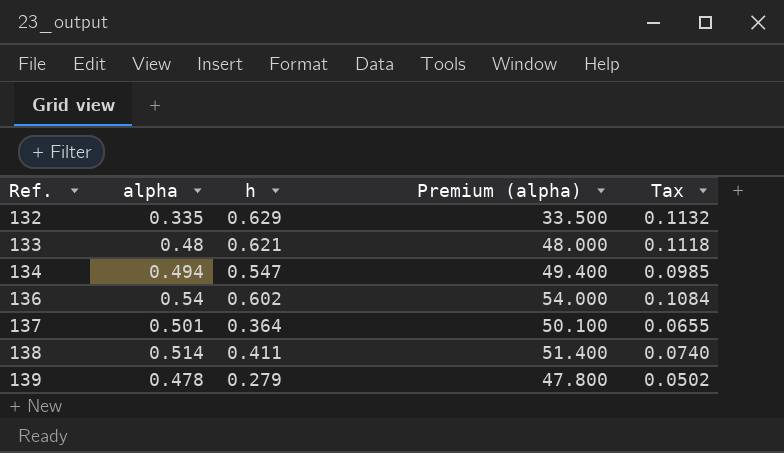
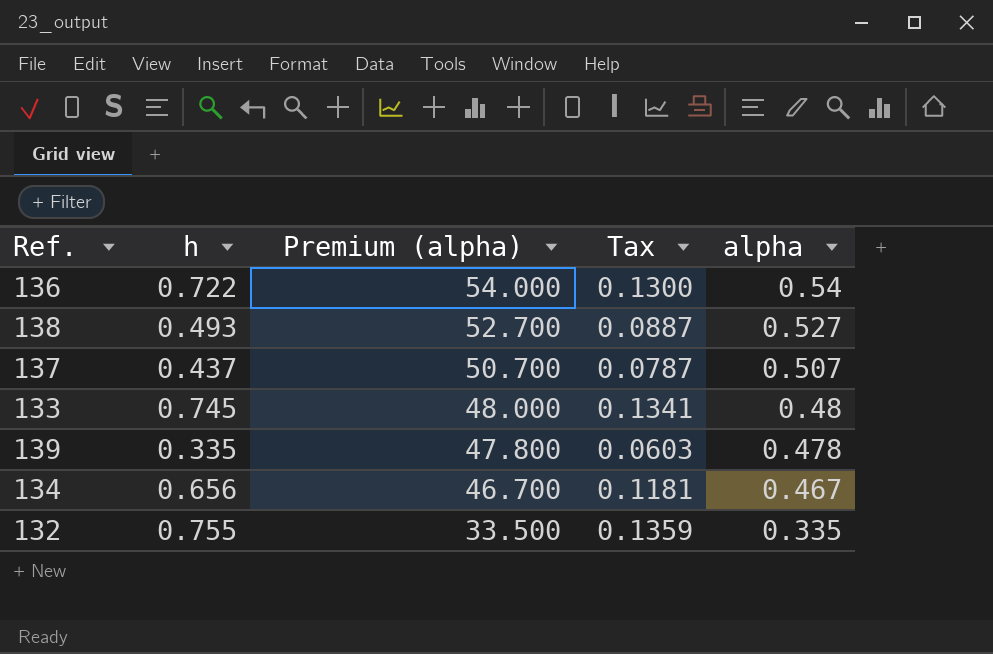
row order: Ref. ascending -> Premium (alpha) descending
column alpha | position: 2 -> 5
136 | h: 0.602 -> 0.722
136 | Tax: 0.1084 -> 0.1300
138 | h: 0.411 -> 0.493
138 | Premium (alpha): 51.400 -> 52.700
138 | Tax: 0.0740 -> 0.0887
138 | alpha: 0.514 -> 0.527
137 | h: 0.364 -> 0.437
137 | Premium (alpha): 50.100 -> 50.700
137 | Tax: 0.0655 -> 0.0787
137 | alpha: 0.501 -> 0.507
133 | h: 0.621 -> 0.745
133 | Tax: 0.1118 -> 0.1341
139 | h: 0.279 -> 0.335
139 | Tax: 0.0502 -> 0.0603
134 | h: 0.547 -> 0.656
134 | Premium (alpha): 49.400 -> 46.700
134 | Tax: 0.0985 -> 0.1181
134 | alpha: 0.494 -> 0.467
132 | h: 0.629 -> 0.755
132 | Tax: 0.1132 -> 0.1359

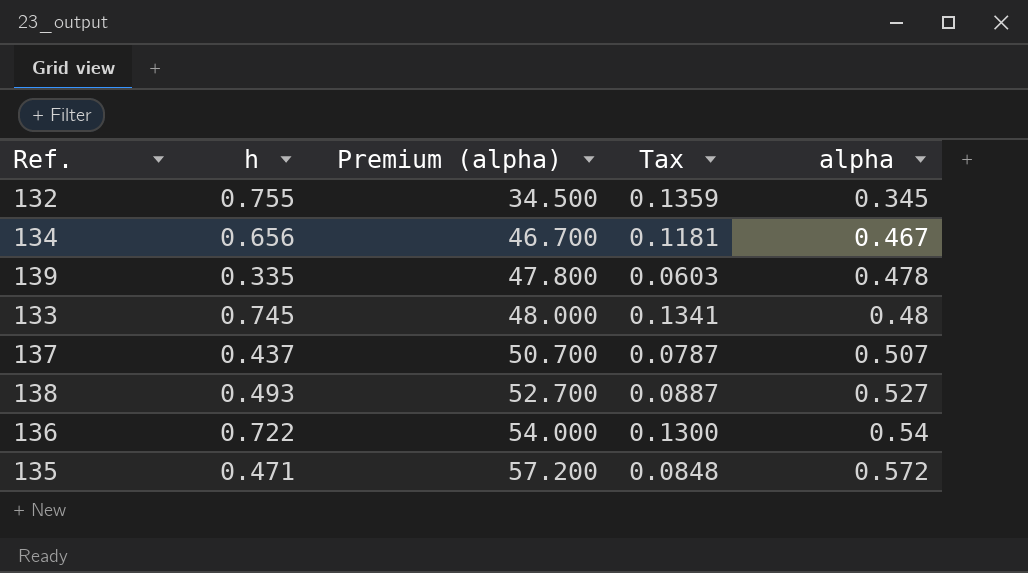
row order: Premium (alpha) descending -> Premium (alpha) ascending
132 | Premium (alpha): 33.500 -> 34.500
132 | alpha: 0.335 -> 0.345
row 135: none -> 0.471 | 57.200 | 0.0848 | 0.572

